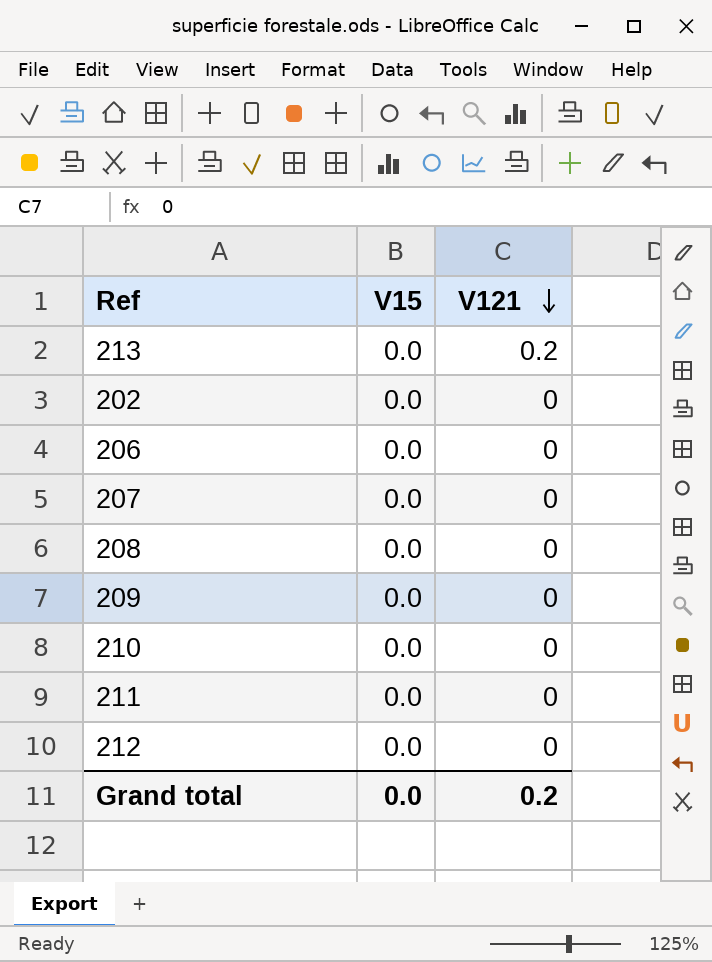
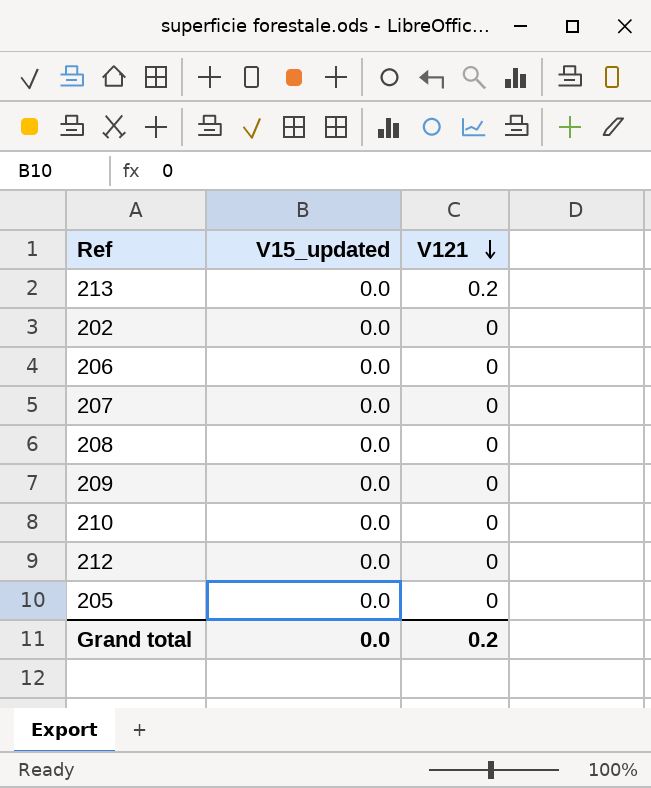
column name: V15 -> V15_updated
row 211: 0.0 | 0 -> none
row 205: none -> 0.0 | 0

